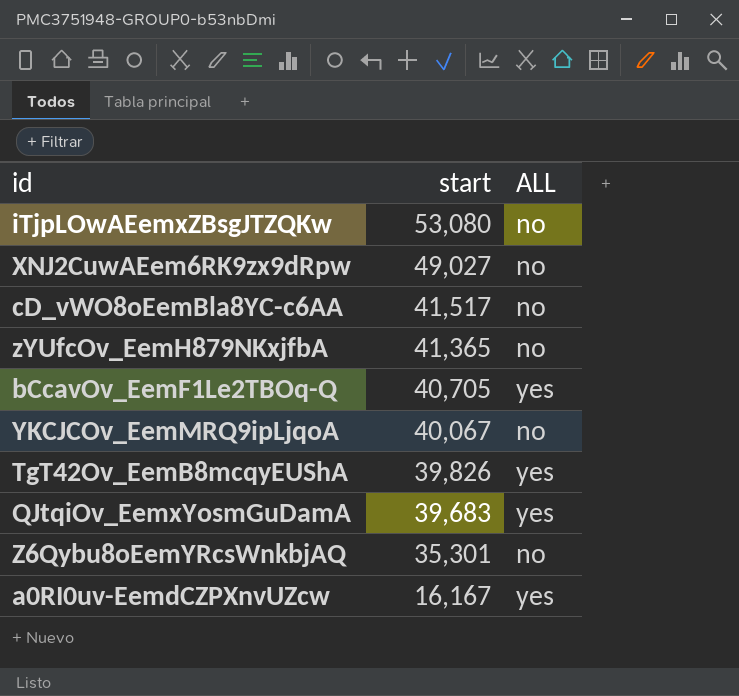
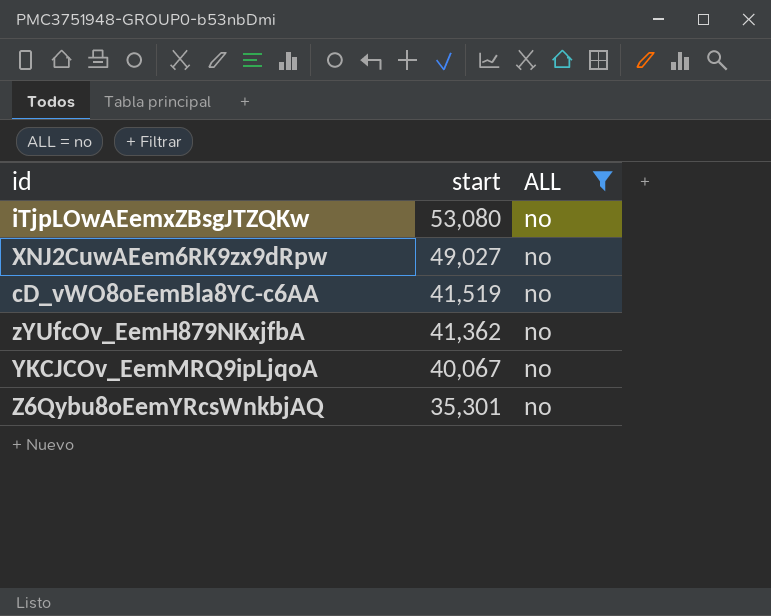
filter: none -> ALL = no
cD_vWO8oEemBla8YC-c6AA | start: 41,517 -> 41,519
zYUfcOv_EemH879NKxjfbA | start: 41,365 -> 41,362

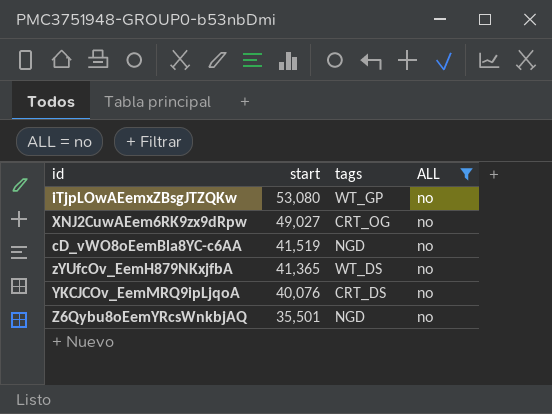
column tags | position: none -> 3
zYUfcOv_EemH879NKxjfbA | start: 41,362 -> 41,365
YKCJCOv_EemMRQ9ipLjqoA | start: 40,067 -> 40,076
Z6Qybu8oEemYRcsWnkbjAQ | start: 35,301 -> 35,501

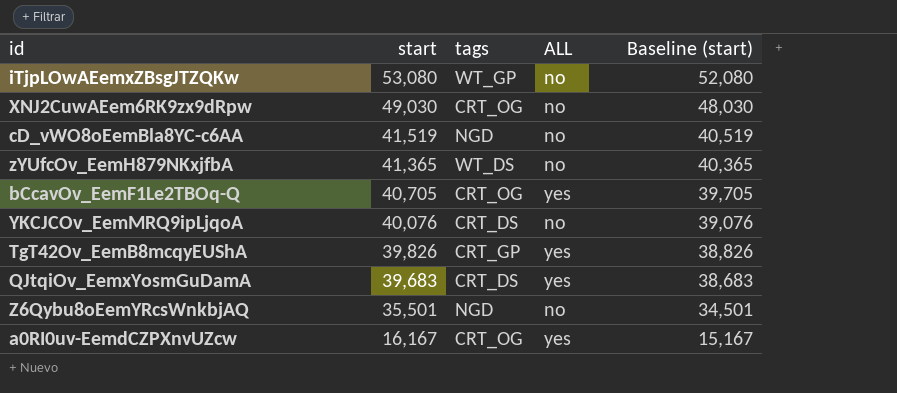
filter: ALL = no -> none
column Baseline (start) | formula: none -> [start] - 1000
XNJ2CuwAEem6RK9zx9dRpw | start: 49,027 -> 49,030

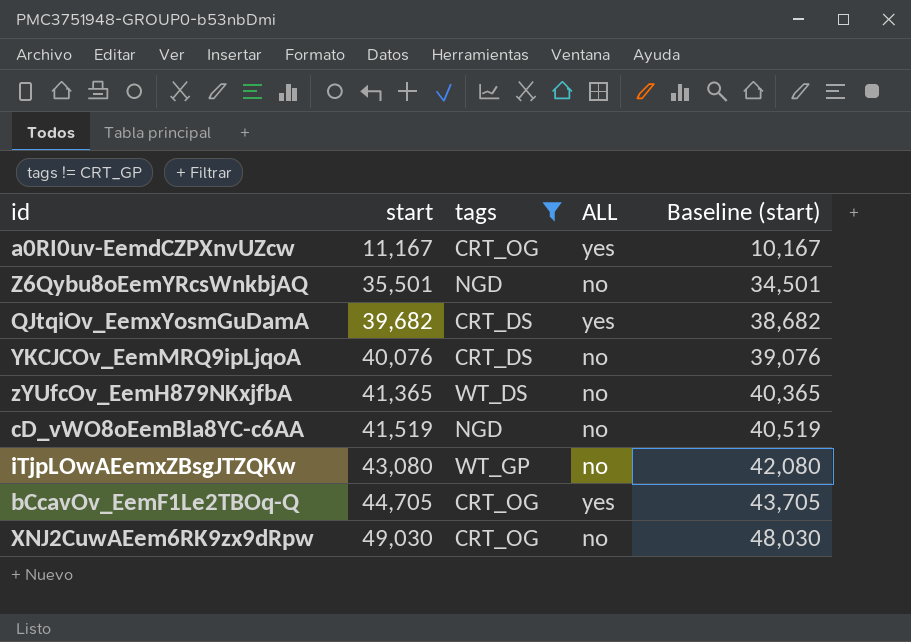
filter: none -> tags != CRT_GP
row order: start descending -> start ascending
a0RI0uv-EemdCZPXnvUZcw | start: 16,167 -> 11,167
a0RI0uv-EemdCZPXnvUZcw | Baseline (start): 15,167 -> 10,167
QJtqiOv_EemxYosmGuDamA | start: 39,683 -> 39,682
QJtqiOv_EemxYosmGuDamA | Baseline (start): 38,683 -> 38,682
iTjpLOwAEemxZBsgJTZQKw | start: 53,080 -> 43,080
iTjpLOwAEemxZBsgJTZQKw | Baseline (start): 52,080 -> 42,080
bCcavOv_EemF1Le2TBOq-Q | start: 40,705 -> 44,705
bCcavOv_EemF1Le2TBOq-Q | Baseline (start): 39,705 -> 43,705

